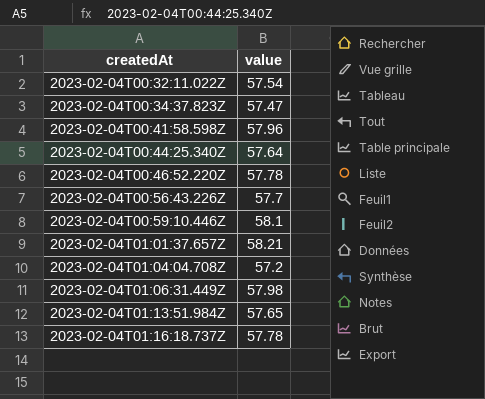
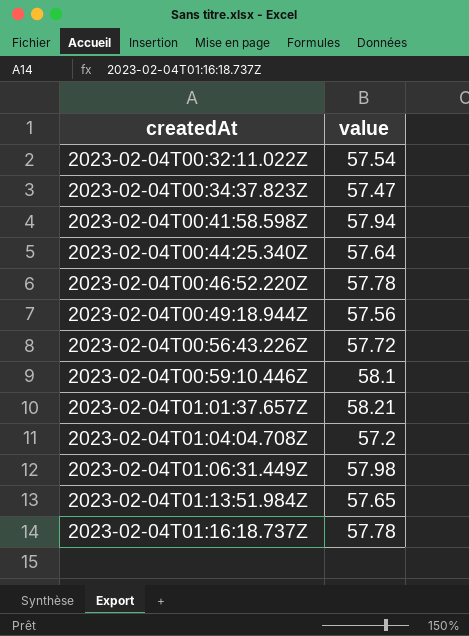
2023-02-04T00:41:58.598Z | value: 57.96 -> 57.94
row 2023-02-04T00:49:18.944Z: none -> 57.56
2023-02-04T00:56:43.226Z | value: 57.7 -> 57.72

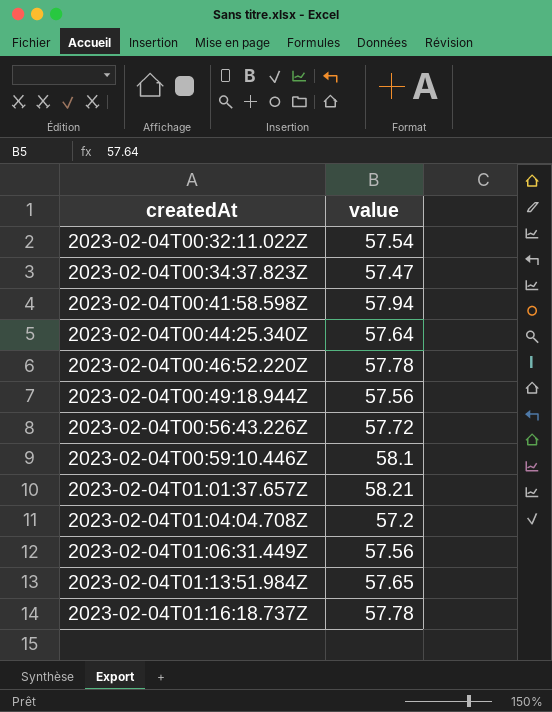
2023-02-04T01:06:31.449Z | value: 57.98 -> 57.56

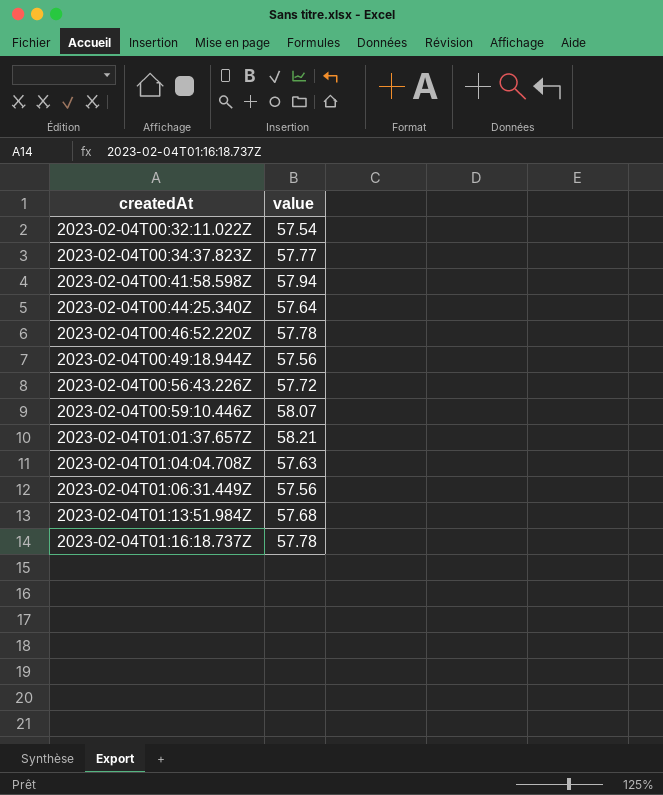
2023-02-04T00:34:37.823Z | value: 57.47 -> 57.77
2023-02-04T00:59:10.446Z | value: 58.1 -> 58.07
2023-02-04T01:04:04.708Z | value: 57.2 -> 57.63
2023-02-04T01:13:51.984Z | value: 57.65 -> 57.68

